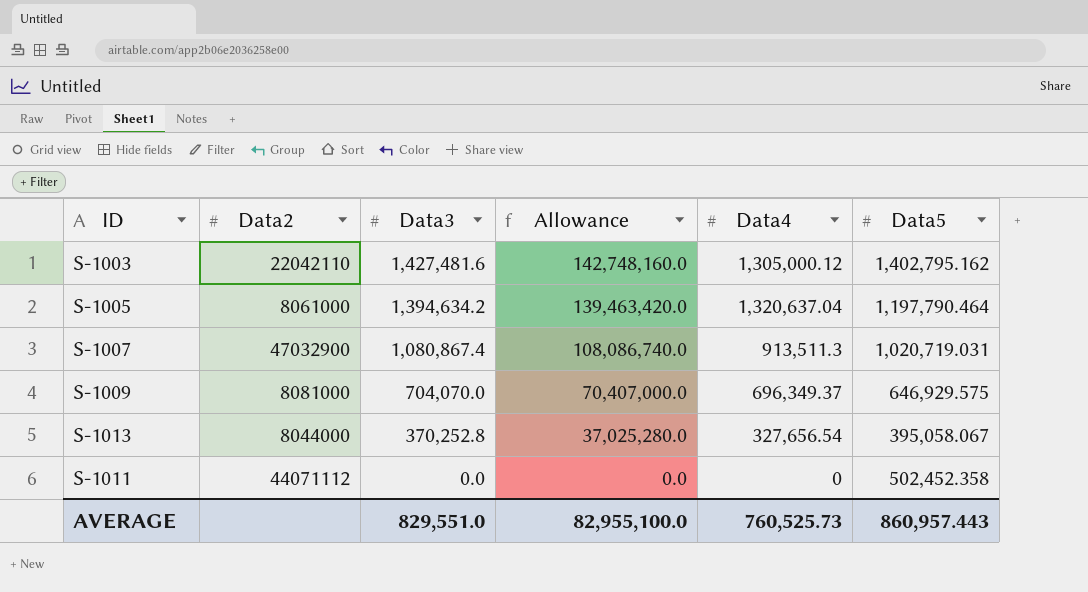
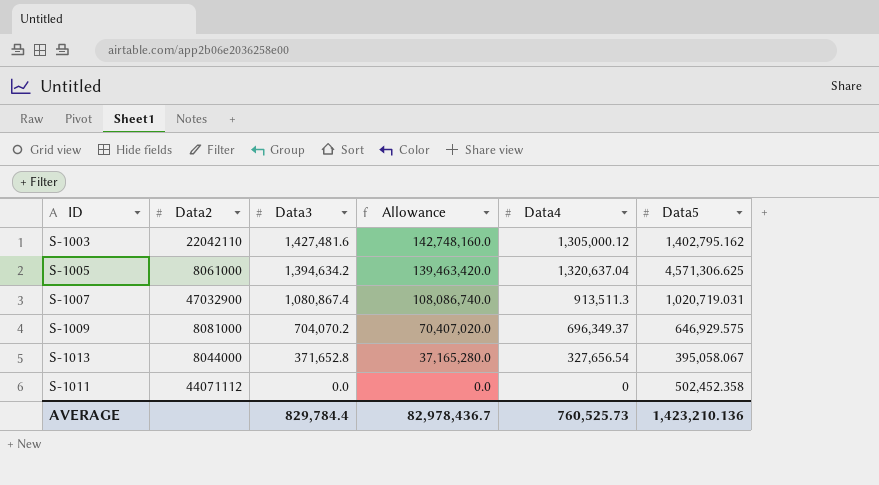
S-1005 | Data5: 1,197,790.464 -> 4,571,306.625
S-1009 | Data3: 704,070.0 -> 704,070.2
S-1009 | Allowance: 70,407,000.0 -> 70,407,020.0
S-1013 | Data3: 370,252.8 -> 371,652.8
S-1013 | Allowance: 37,025,280.0 -> 37,165,280.0
AVERAGE | Data3: 829,551.0 -> 829,784.4
AVERAGE | Allowance: 82,955,100.0 -> 82,978,436.7
AVERAGE | Data5: 860,957.443 -> 1,423,210.136

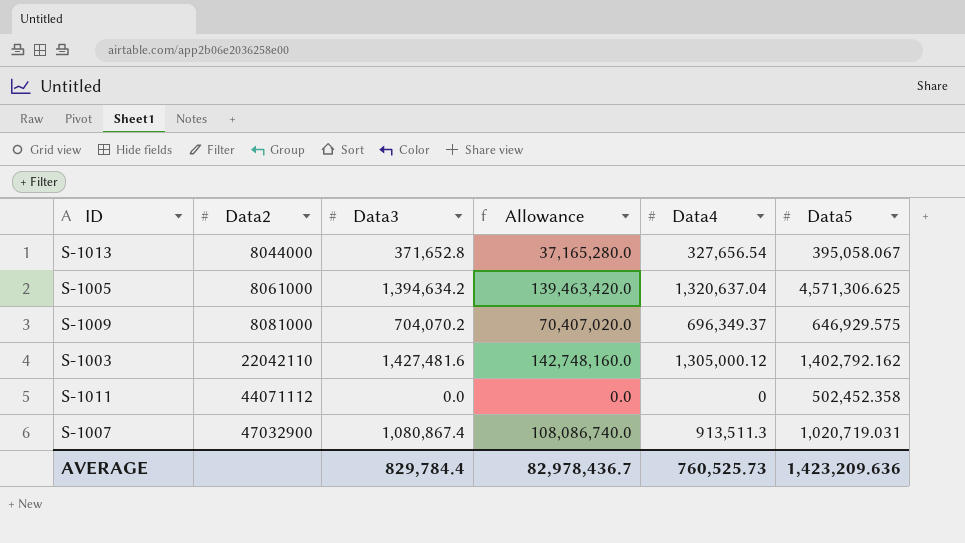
row order: Data3 descending -> Data2 ascending
S-1003 | Data5: 1,402,795.162 -> 1,402,792.162
AVERAGE | Data5: 1,423,210.136 -> 1,423,209.636

